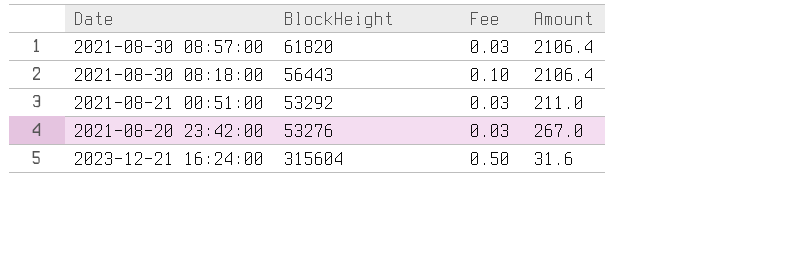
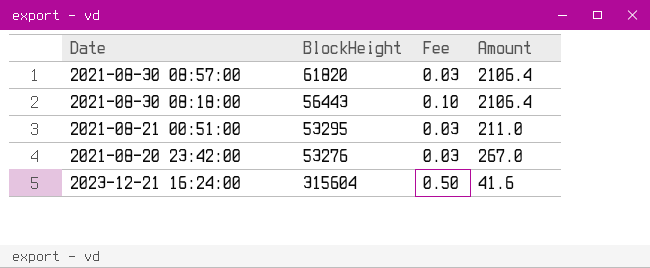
2021-08-21 00:51:00 | BlockHeight: 53292 -> 53295
2023-12-21 16:24:00 | Amount: 31.6 -> 41.6

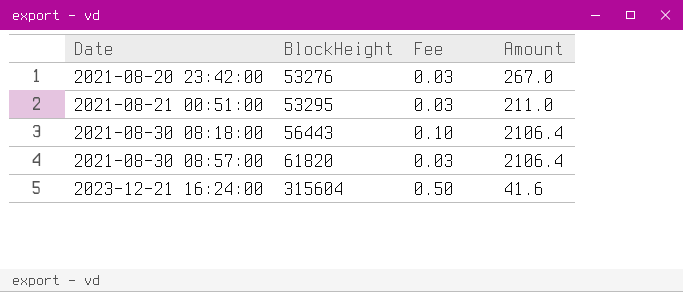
row order: none -> Date ascending

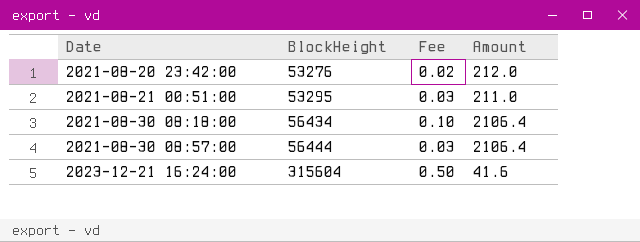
2021-08-20 23:42:00 | Fee: 0.03 -> 0.02
2021-08-20 23:42:00 | Amount: 267.0 -> 212.0
2021-08-30 08:18:00 | BlockHeight: 56443 -> 56434
2021-08-30 08:57:00 | BlockHeight: 61820 -> 56444

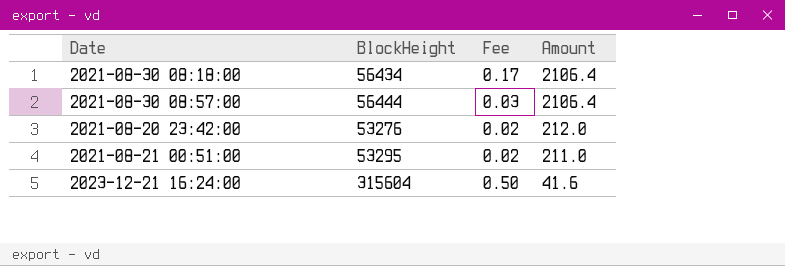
row order: Date ascending -> Amount descending
2021-08-30 08:18:00 | Fee: 0.10 -> 0.17
2021-08-21 00:51:00 | Fee: 0.03 -> 0.02

